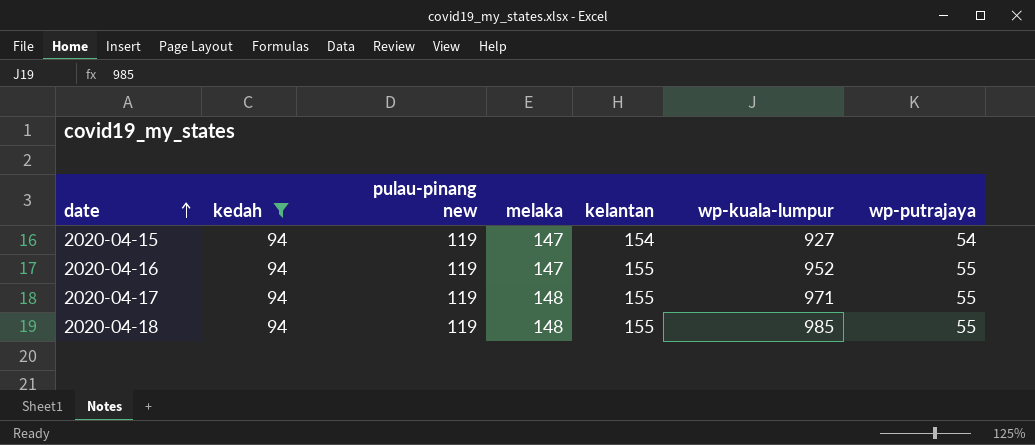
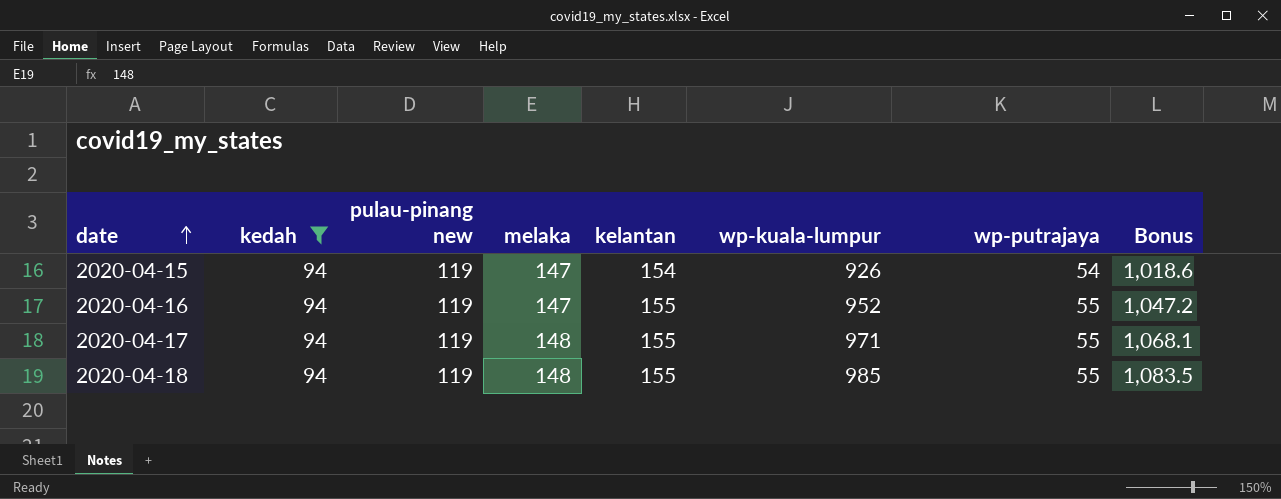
column Bonus | formula: none -> [wp-kuala-lumpur] * 1.1
2020-04-15 | wp-kuala-lumpur: 927 -> 926

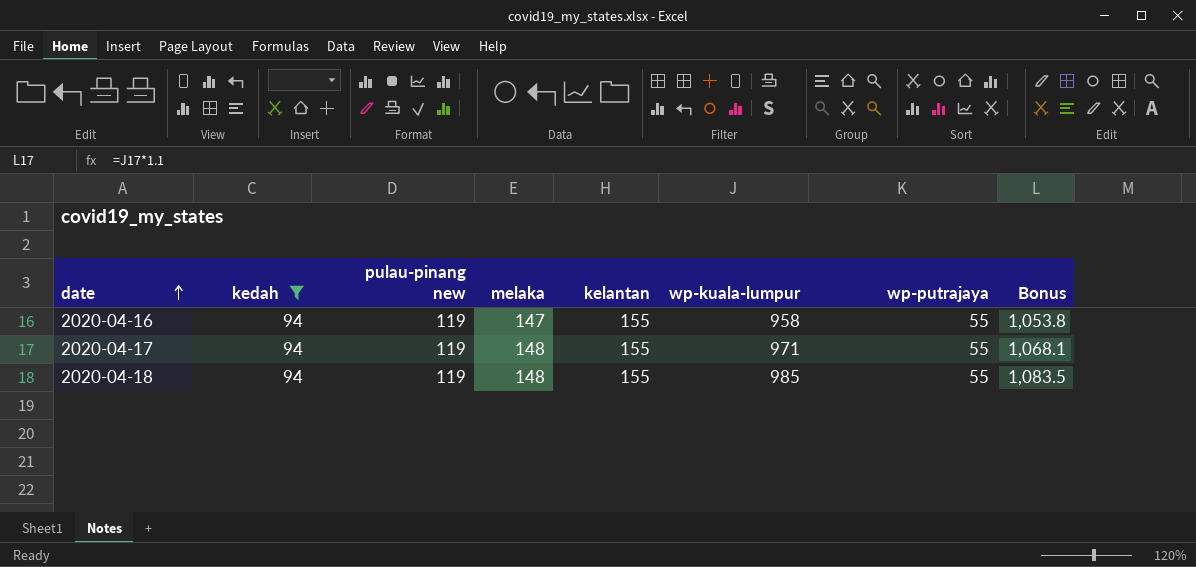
row 2020-04-15: 94 | 119 | 147 | 154 | 926 | 54 | 1,018.6 -> none
2020-04-16 | wp-kuala-lumpur: 952 -> 958
2020-04-16 | Bonus: 1,047.2 -> 1,053.8

